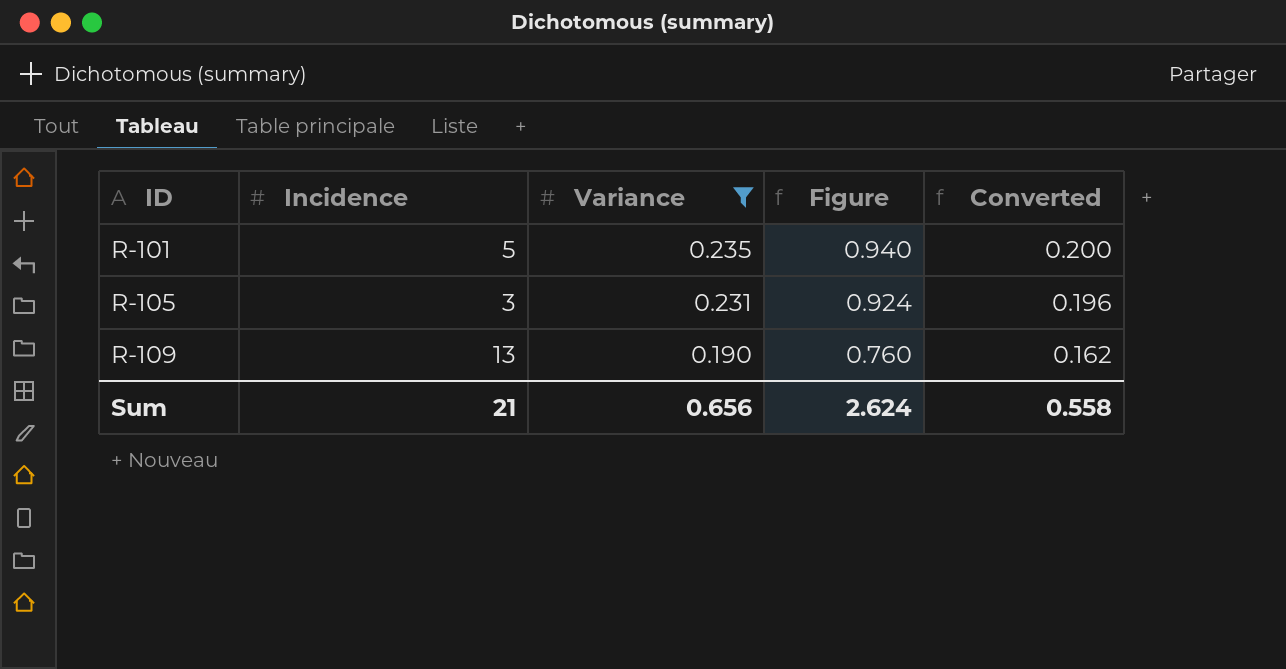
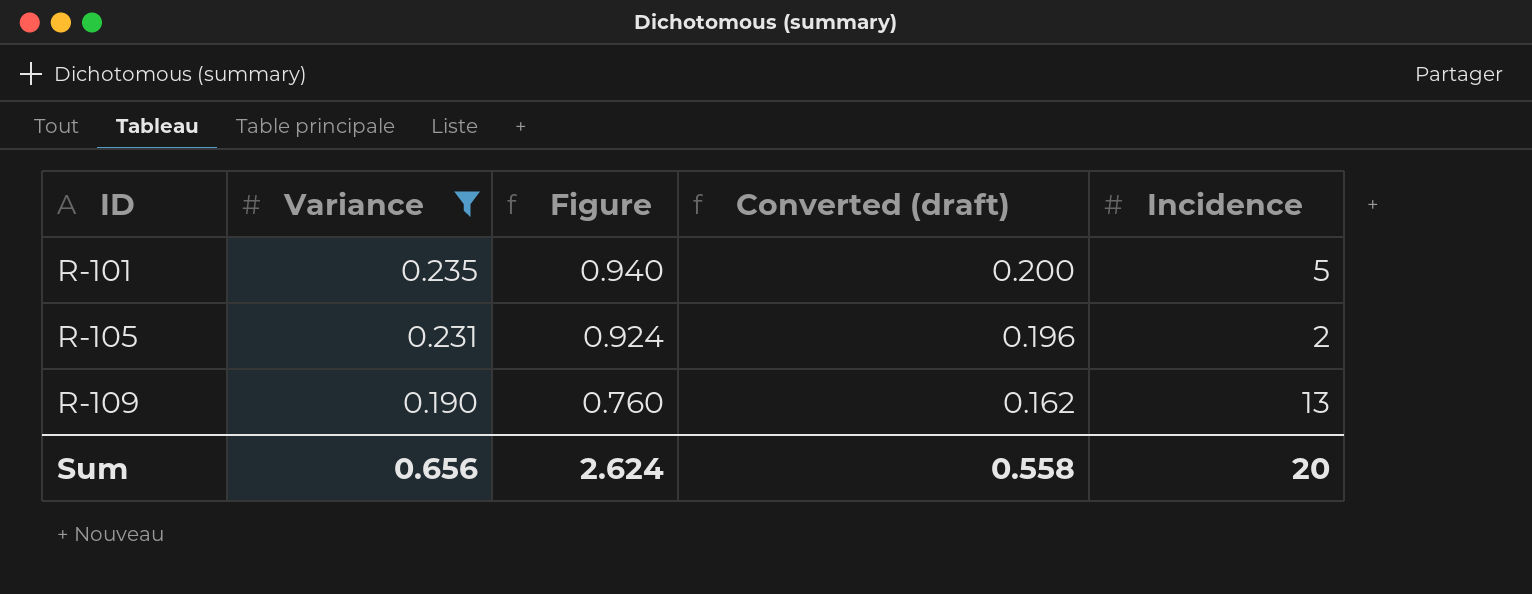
column name: Converted -> Converted (draft)
column Incidence | position: 2 -> 5
R-105 | Incidence: 3 -> 2
Sum | Incidence: 21 -> 20

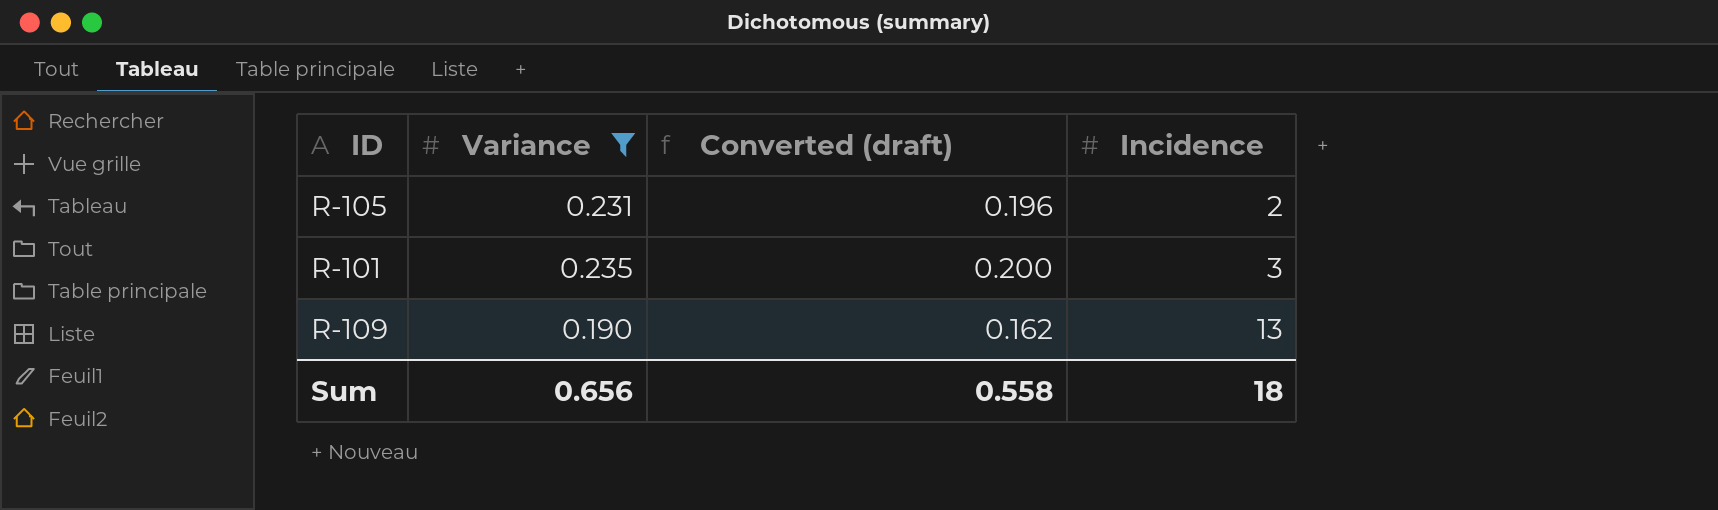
row order: ID ascending -> Incidence ascending
column Figure | formula: [Variance] * 4 -> none
R-101 | Incidence: 5 -> 3
Sum | Incidence: 20 -> 18

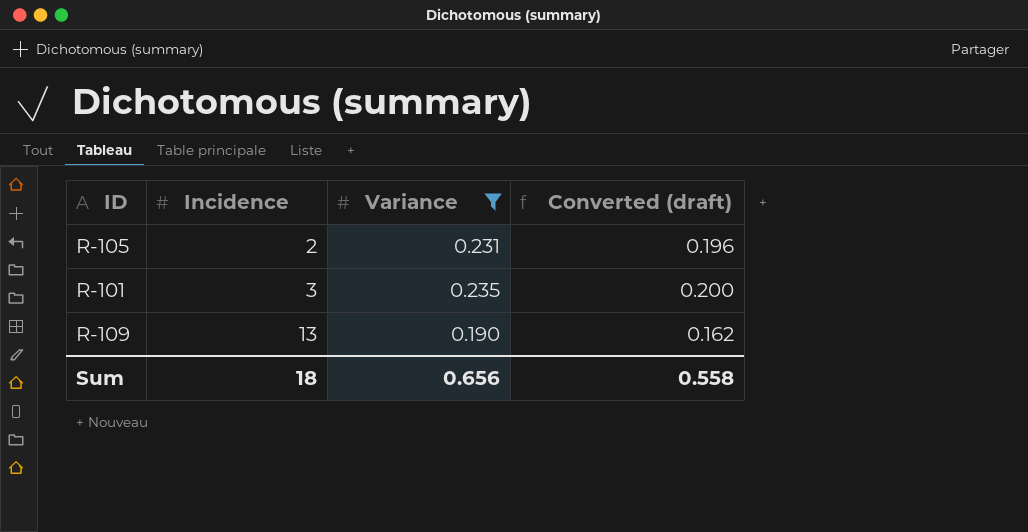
column Incidence | position: 4 -> 2

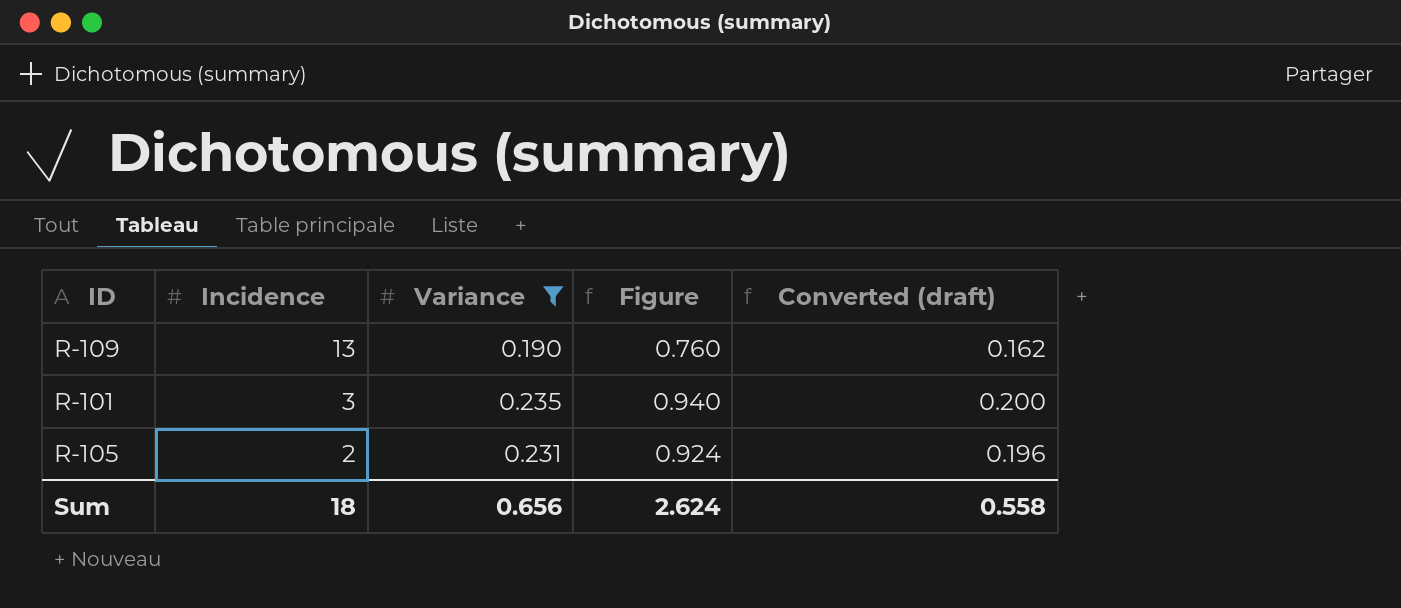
row order: Incidence ascending -> Incidence descending
column Figure | formula: none -> [Variance] * 4

